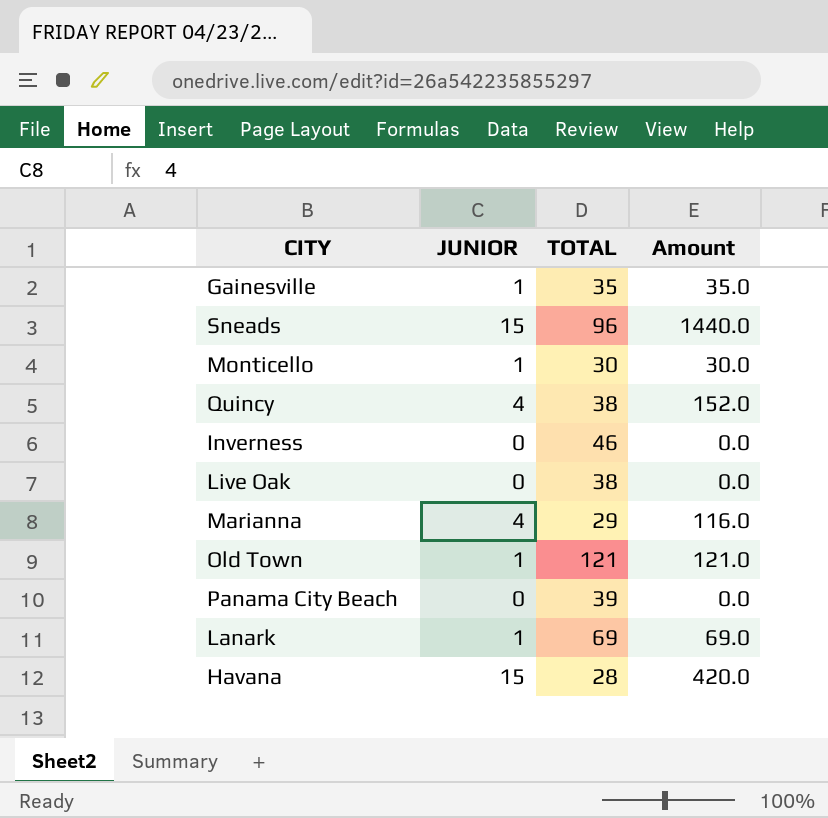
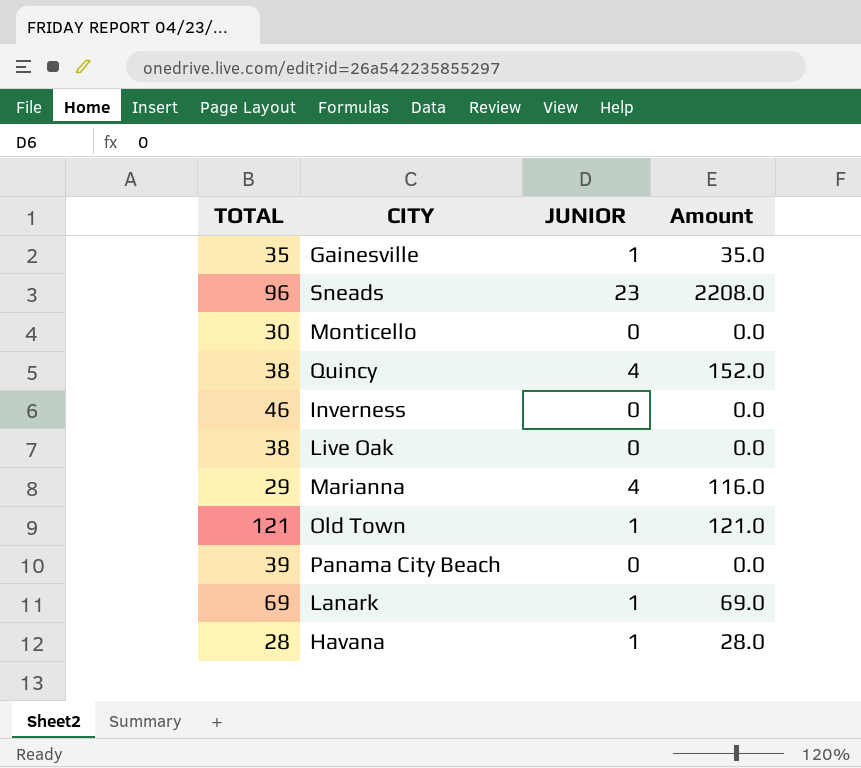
column TOTAL | position: 3 -> 1
Sneads | JUNIOR: 15 -> 23
Sneads | Amount: 1440.0 -> 2208.0
Monticello | JUNIOR: 1 -> 0
Monticello | Amount: 30.0 -> 0.0
Havana | JUNIOR: 15 -> 1
Havana | Amount: 420.0 -> 28.0

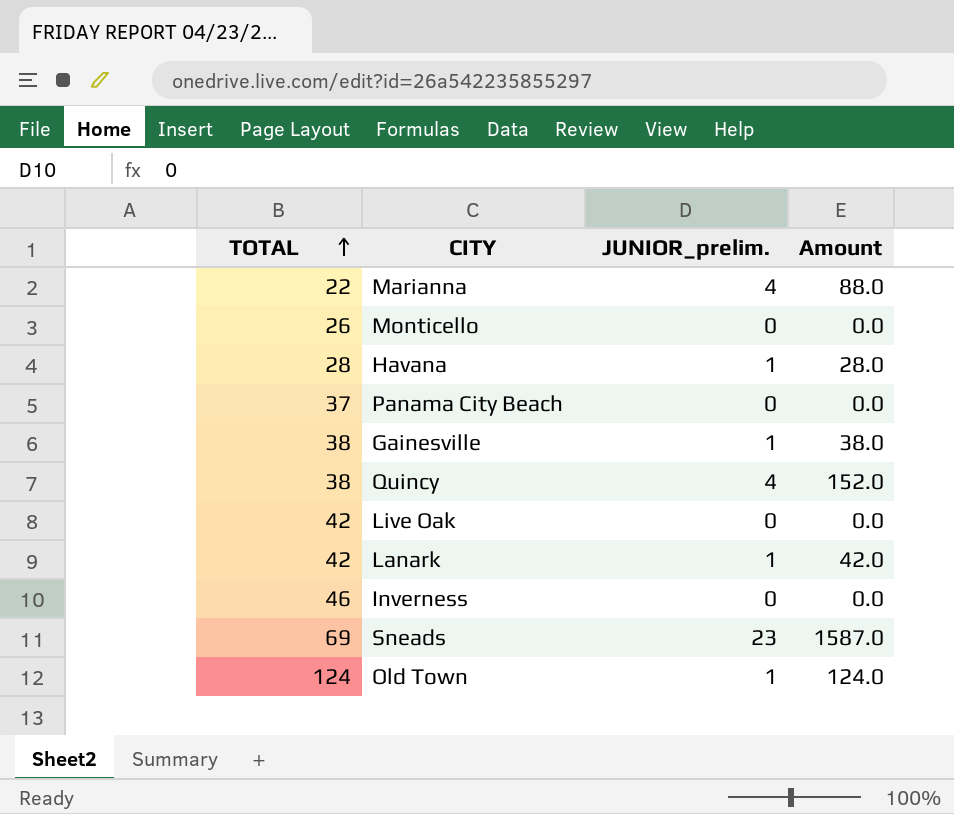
row order: none -> TOTAL ascending
column name: JUNIOR -> JUNIOR_prelim.
Marianna | TOTAL: 29 -> 22
Marianna | Amount: 116.0 -> 88.0
Monticello | TOTAL: 30 -> 26
Panama City Beach | TOTAL: 39 -> 37
Gainesville | TOTAL: 35 -> 38
Gainesville | Amount: 35.0 -> 38.0
Live Oak | TOTAL: 38 -> 42
Lanark | TOTAL: 69 -> 42
Lanark | Amount: 69.0 -> 42.0
Sneads | TOTAL: 96 -> 69
Sneads | Amount: 2208.0 -> 1587.0
Old Town | TOTAL: 121 -> 124
Old Town | Amount: 121.0 -> 124.0

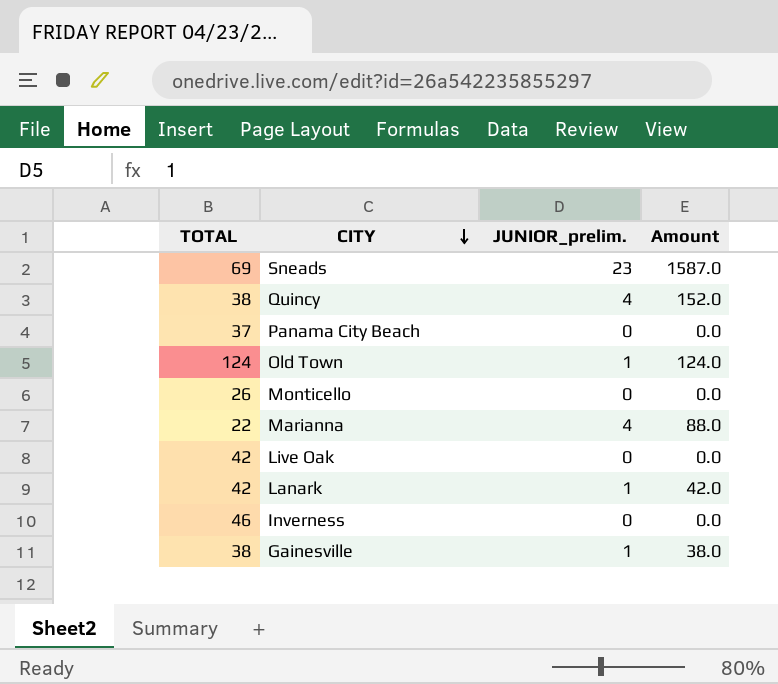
row order: TOTAL ascending -> CITY descending
row Havana: 28 | 1 | 28.0 -> none

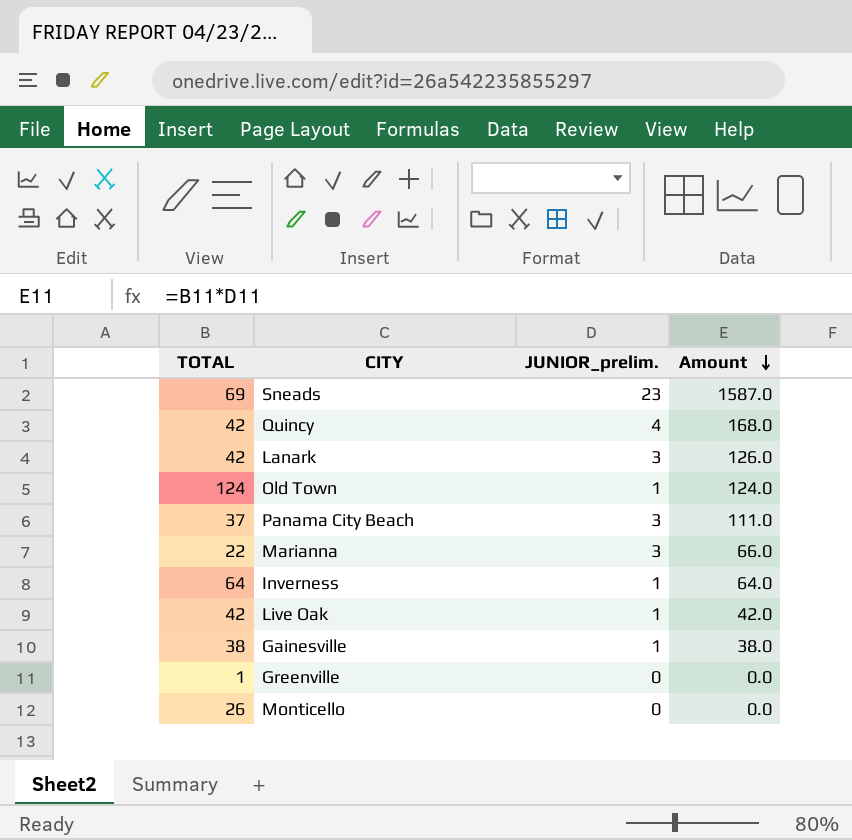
row order: CITY descending -> Amount descending
Quincy | TOTAL: 38 -> 42
Quincy | Amount: 152.0 -> 168.0
Lanark | JUNIOR_prelim.: 1 -> 3
Lanark | Amount: 42.0 -> 126.0
Panama City Beach | JUNIOR_prelim.: 0 -> 3
Panama City Beach | Amount: 0.0 -> 111.0
Marianna | JUNIOR_prelim.: 4 -> 3
Marianna | Amount: 88.0 -> 66.0
Inverness | TOTAL: 46 -> 64
Inverness | JUNIOR_prelim.: 0 -> 1
Inverness | Amount: 0.0 -> 64.0
Live Oak | JUNIOR_prelim.: 0 -> 1
Live Oak | Amount: 0.0 -> 42.0
row Greenville: none -> 1 | 0 | 0.0

